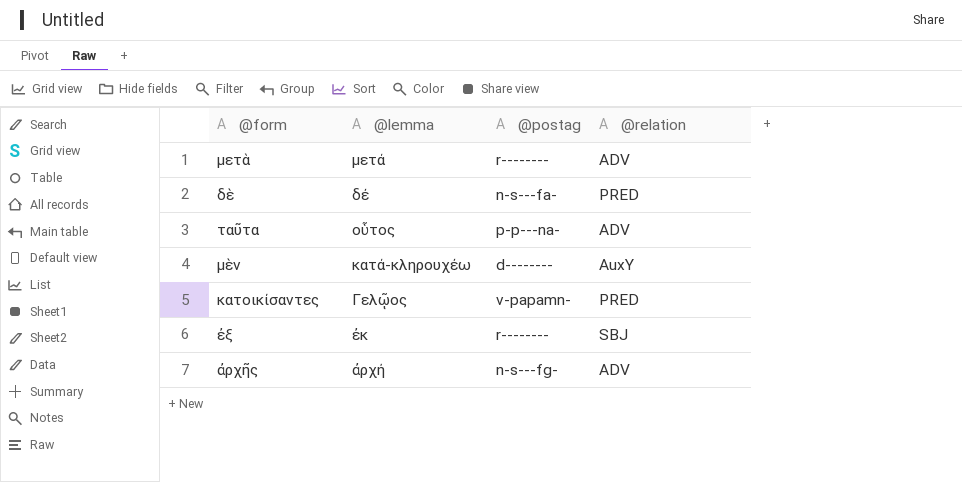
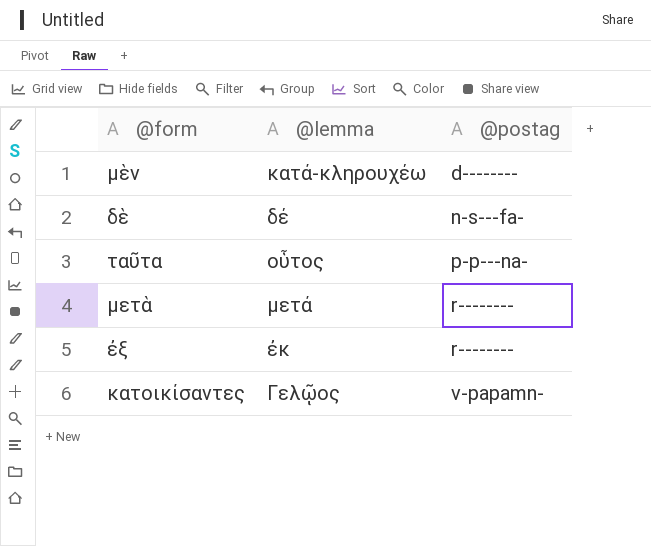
row order: none -> @postag ascending
column @relation | position: 4 -> none
row ἀρχῆς: ἀρχή | n-s---fg- | ADV -> none

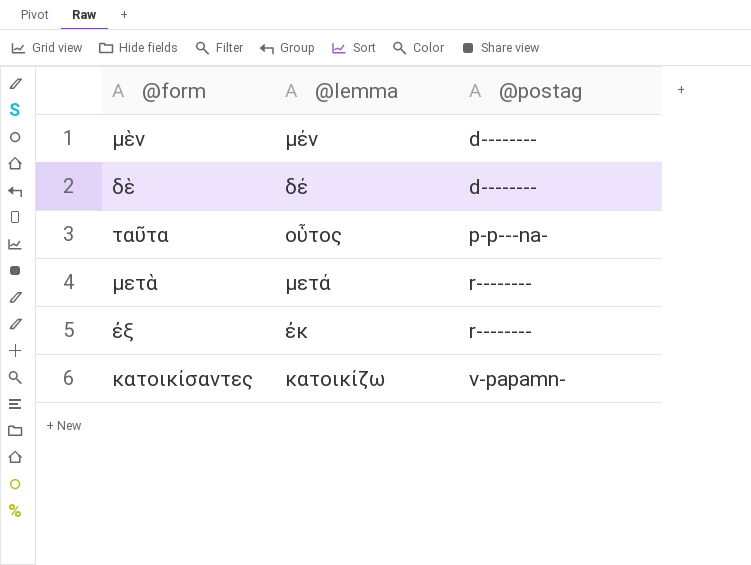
μὲν | @lemma: κατά-κληρουχέω -> μέν
δὲ | @postag: n-s---fa- -> d--------
κατοικίσαντες | @lemma: Γελῷος -> κατοικίζω

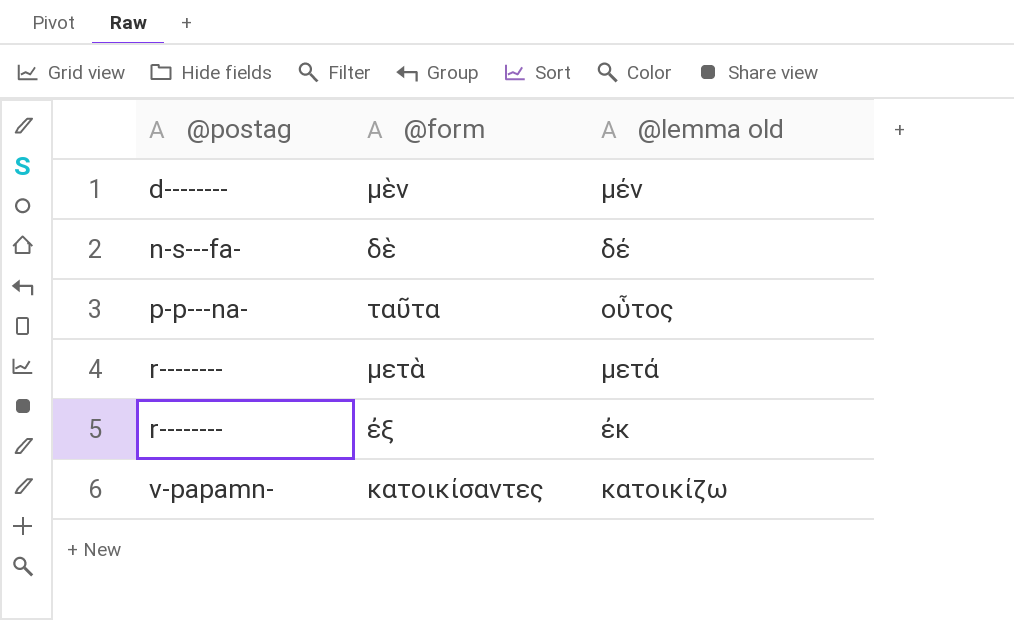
column @postag | position: 3 -> 1
column name: @lemma -> @lemma old
δὲ | @postag: d-------- -> n-s---fa-

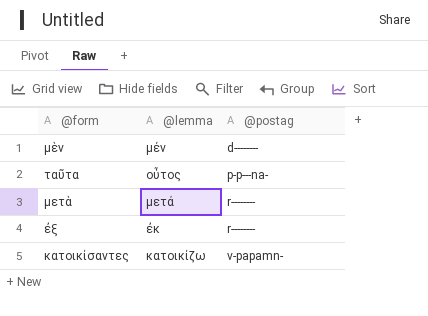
column name: @lemma old -> @lemma
column @postag | position: 1 -> 3
row δὲ: n-s---fa- | δέ -> none

